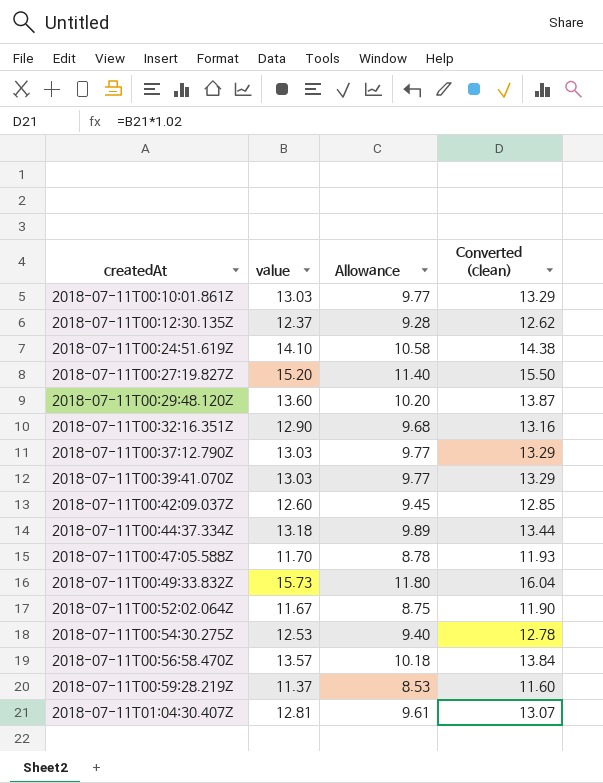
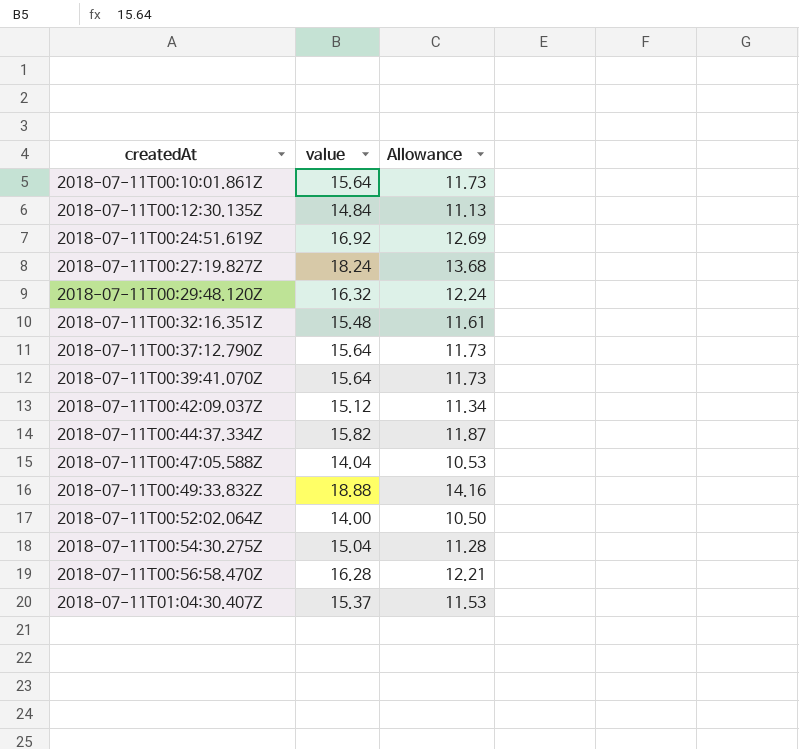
column Converted (clean) | formula: [value] * 1.02 -> none
row 2018-07-11T00:59:28.219Z: 11.37 | 8.53 | 11.60 -> none
2018-07-11T00:10:01.861Z | value: 13.03 -> 15.64
2018-07-11T00:10:01.861Z | Allowance: 9.77 -> 11.73
2018-07-11T00:12:30.135Z | value: 12.37 -> 14.84
2018-07-11T00:12:30.135Z | Allowance: 9.28 -> 11.13
2018-07-11T00:24:51.619Z | value: 14.10 -> 16.92
2018-07-11T00:24:51.619Z | Allowance: 10.58 -> 12.69
2018-07-11T00:27:19.827Z | value: 15.20 -> 18.24
2018-07-11T00:27:19.827Z | Allowance: 11.40 -> 13.68
2018-07-11T00:29:48.120Z | value: 13.60 -> 16.32
2018-07-11T00:29:48.120Z | Allowance: 10.20 -> 12.24
2018-07-11T00:32:16.351Z | value: 12.90 -> 15.48
2018-07-11T00:32:16.351Z | Allowance: 9.68 -> 11.61
2018-07-11T00:37:12.790Z | value: 13.03 -> 15.64
2018-07-11T00:37:12.790Z | Allowance: 9.77 -> 11.73
2018-07-11T00:39:41.070Z | value: 13.03 -> 15.64
2018-07-11T00:39:41.070Z | Allowance: 9.77 -> 11.73
2018-07-11T00:42:09.037Z | value: 12.60 -> 15.12
2018-07-11T00:42:09.037Z | Allowance: 9.45 -> 11.34
2018-07-11T00:44:37.334Z | value: 13.18 -> 15.82
2018-07-11T00:44:37.334Z | Allowance: 9.89 -> 11.87
2018-07-11T00:47:05.588Z | value: 11.70 -> 14.04
2018-07-11T00:47:05.588Z | Allowance: 8.78 -> 10.53
2018-07-11T00:49:33.832Z | value: 15.73 -> 18.88
2018-07-11T00:49:33.832Z | Allowance: 11.80 -> 14.16
2018-07-11T00:52:02.064Z | value: 11.67 -> 14.00
2018-07-11T00:52:02.064Z | Allowance: 8.75 -> 10.50
2018-07-11T00:54:30.275Z | value: 12.53 -> 15.04
2018-07-11T00:54:30.275Z | Allowance: 9.40 -> 11.28
2018-07-11T00:56:58.470Z | value: 13.57 -> 16.28
2018-07-11T00:56:58.470Z | Allowance: 10.18 -> 12.21
2018-07-11T01:04:30.407Z | value: 12.81 -> 15.37
2018-07-11T01:04:30.407Z | Allowance: 9.61 -> 11.53

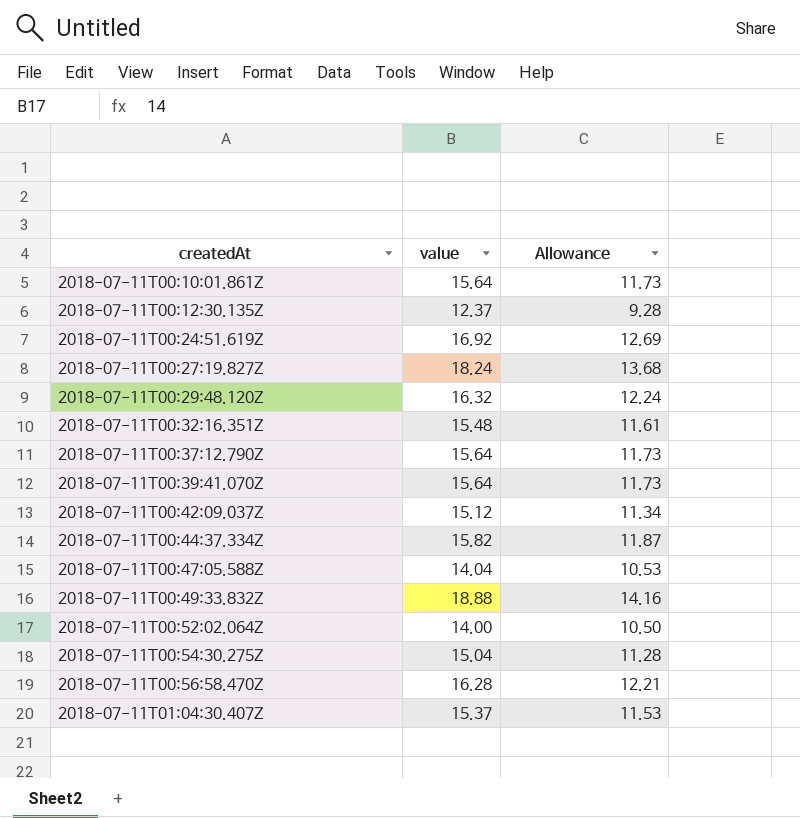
2018-07-11T00:12:30.135Z | value: 14.84 -> 12.37
2018-07-11T00:12:30.135Z | Allowance: 11.13 -> 9.28

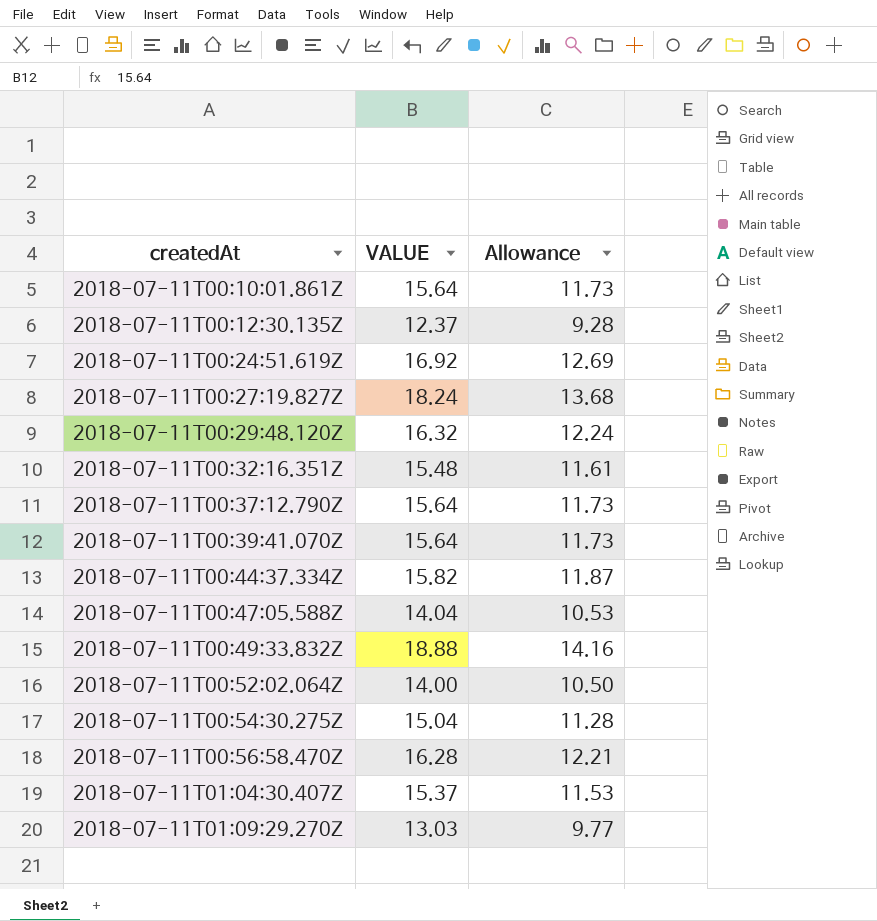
column name: value -> VALUE
row 2018-07-11T00:42:09.037Z: 15.12 | 11.34 -> none
row 2018-07-11T01:09:29.270Z: none -> 13.03 | 9.77

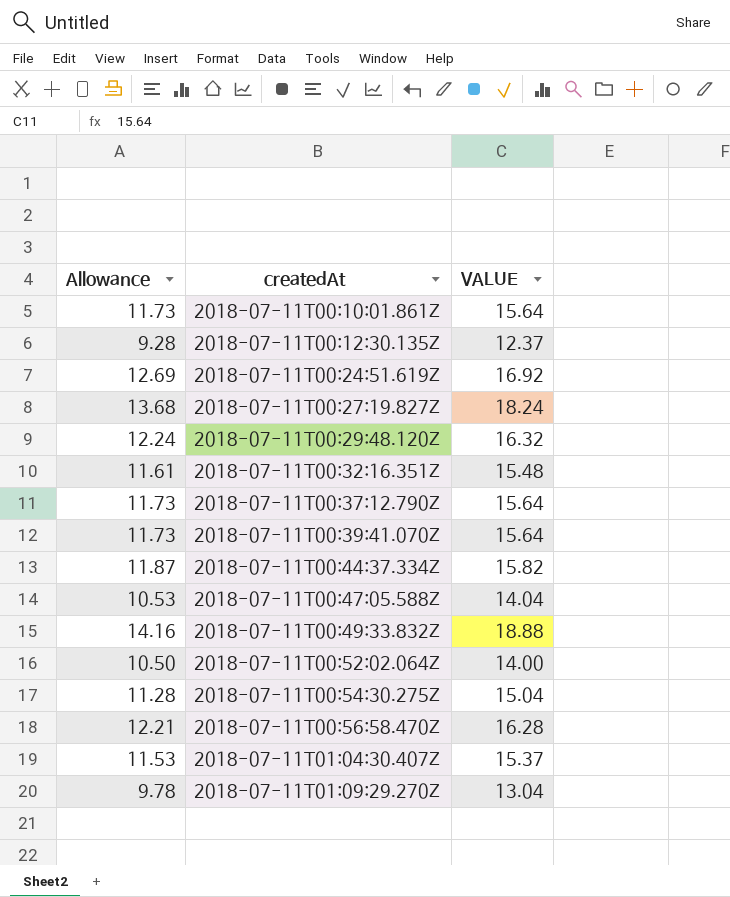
column Allowance | position: 3 -> 1
2018-07-11T01:09:29.270Z | Allowance: 9.77 -> 9.78
2018-07-11T01:09:29.270Z | VALUE: 13.03 -> 13.04

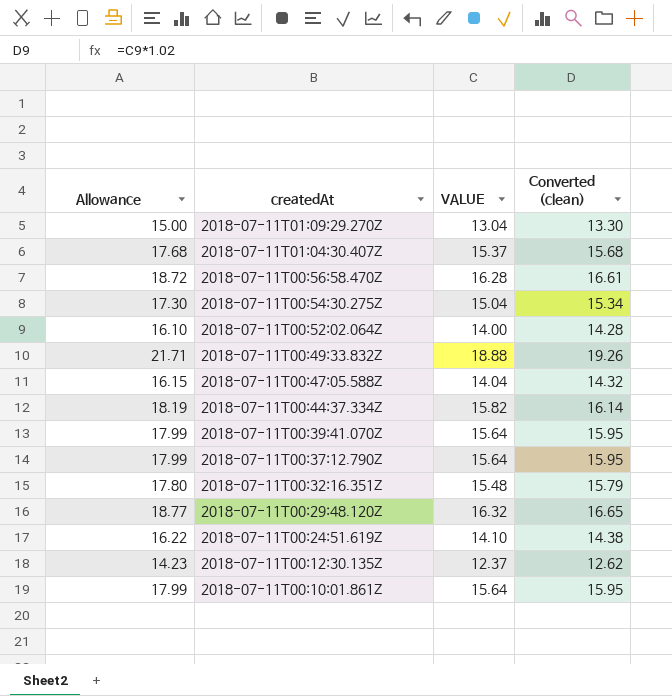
row order: createdAt ascending -> createdAt descending
column Allowance | formula: [VALUE] * 0.75 -> [VALUE] * 1.15
column Converted (clean) | formula: none -> [VALUE] * 1.02
row 2018-07-11T00:27:19.827Z: 13.68 | 18.24 -> none
2018-07-11T00:24:51.619Z | VALUE: 16.92 -> 14.10

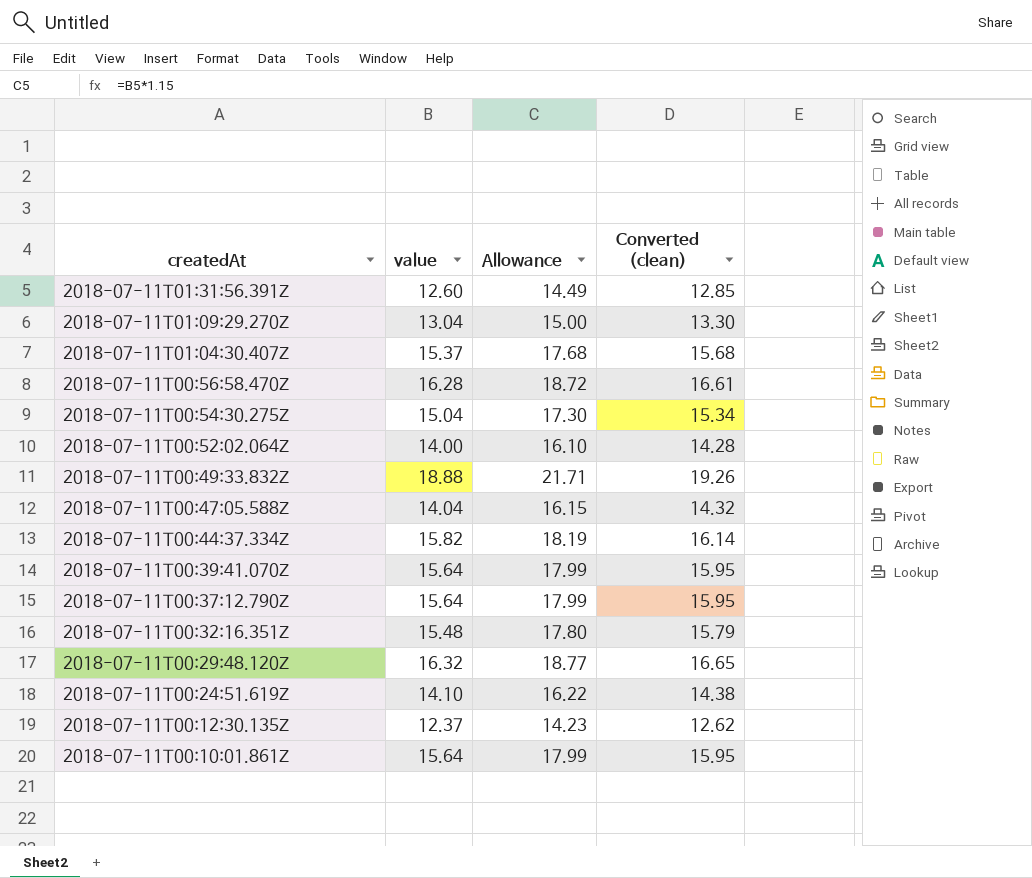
column name: VALUE -> value
column Allowance | position: 1 -> 3
row 2018-07-11T01:31:56.391Z: none -> 12.60 | 14.49 | 12.85

